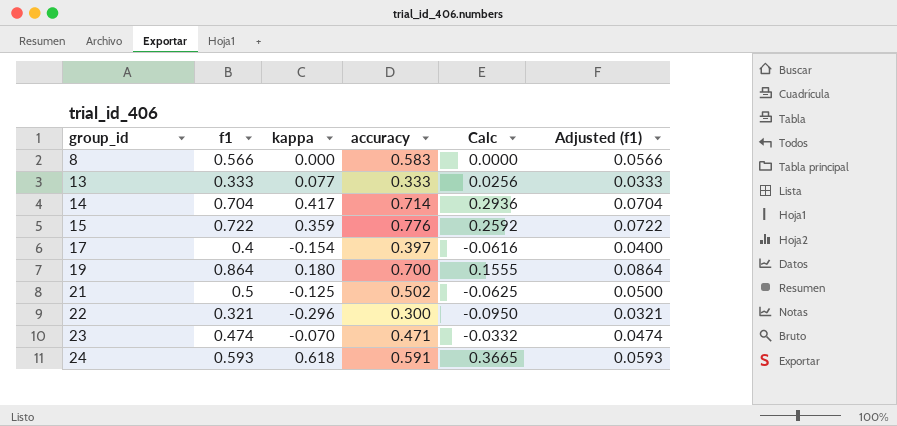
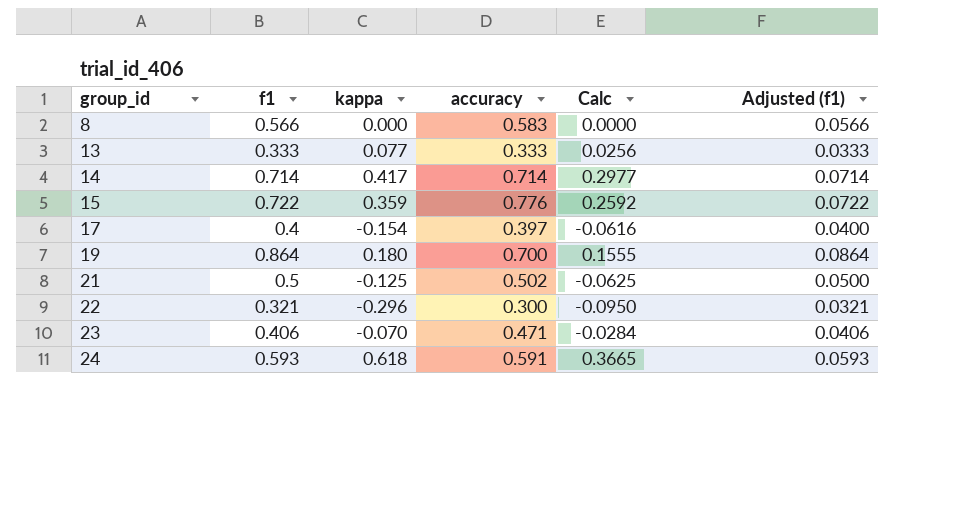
14 | f1: 0.704 -> 0.714
14 | Calc: 0.2936 -> 0.2977
14 | Adjusted (f1): 0.0704 -> 0.0714
23 | f1: 0.474 -> 0.406
23 | Calc: -0.0332 -> -0.0284
23 | Adjusted (f1): 0.0474 -> 0.0406

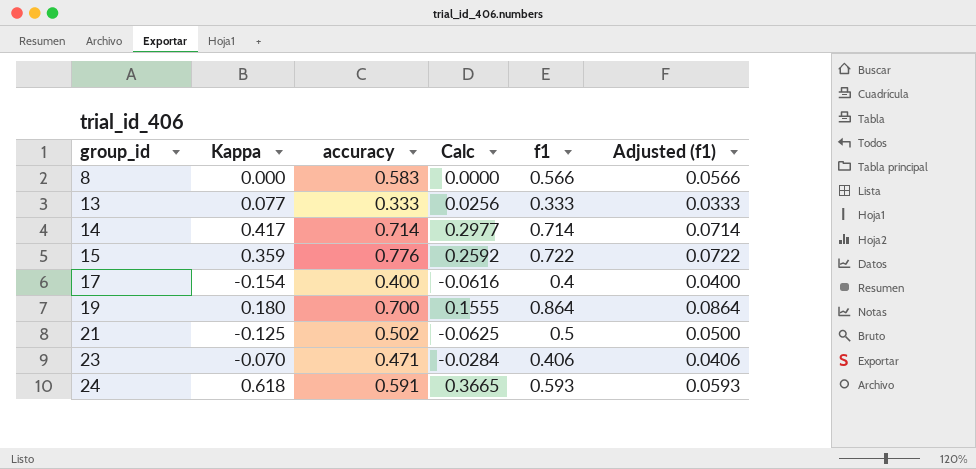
column name: kappa -> Kappa
column f1 | position: 2 -> 5
row 22: 0.321 | -0.296 | 0.300 | -0.0950 | 0.0321 -> none
17 | accuracy: 0.397 -> 0.400

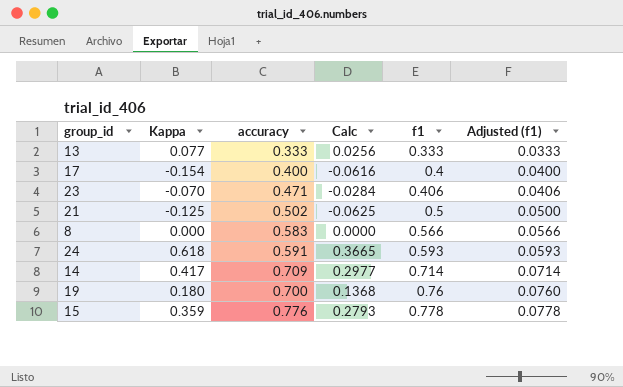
row order: group_id ascending -> f1 ascending
14 | accuracy: 0.714 -> 0.709
19 | Calc: 0.1555 -> 0.1368
19 | f1: 0.864 -> 0.76
19 | Adjusted (f1): 0.0864 -> 0.0760
15 | Calc: 0.2592 -> 0.2793
15 | f1: 0.722 -> 0.778
15 | Adjusted (f1): 0.0722 -> 0.0778

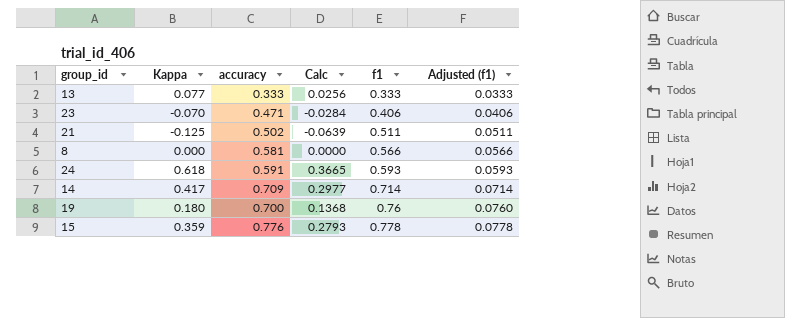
row 17: -0.154 | 0.400 | -0.0616 | 0.4 | 0.0400 -> none
21 | Calc: -0.0625 -> -0.0639
21 | f1: 0.5 -> 0.511
21 | Adjusted (f1): 0.0500 -> 0.0511
8 | accuracy: 0.583 -> 0.581

